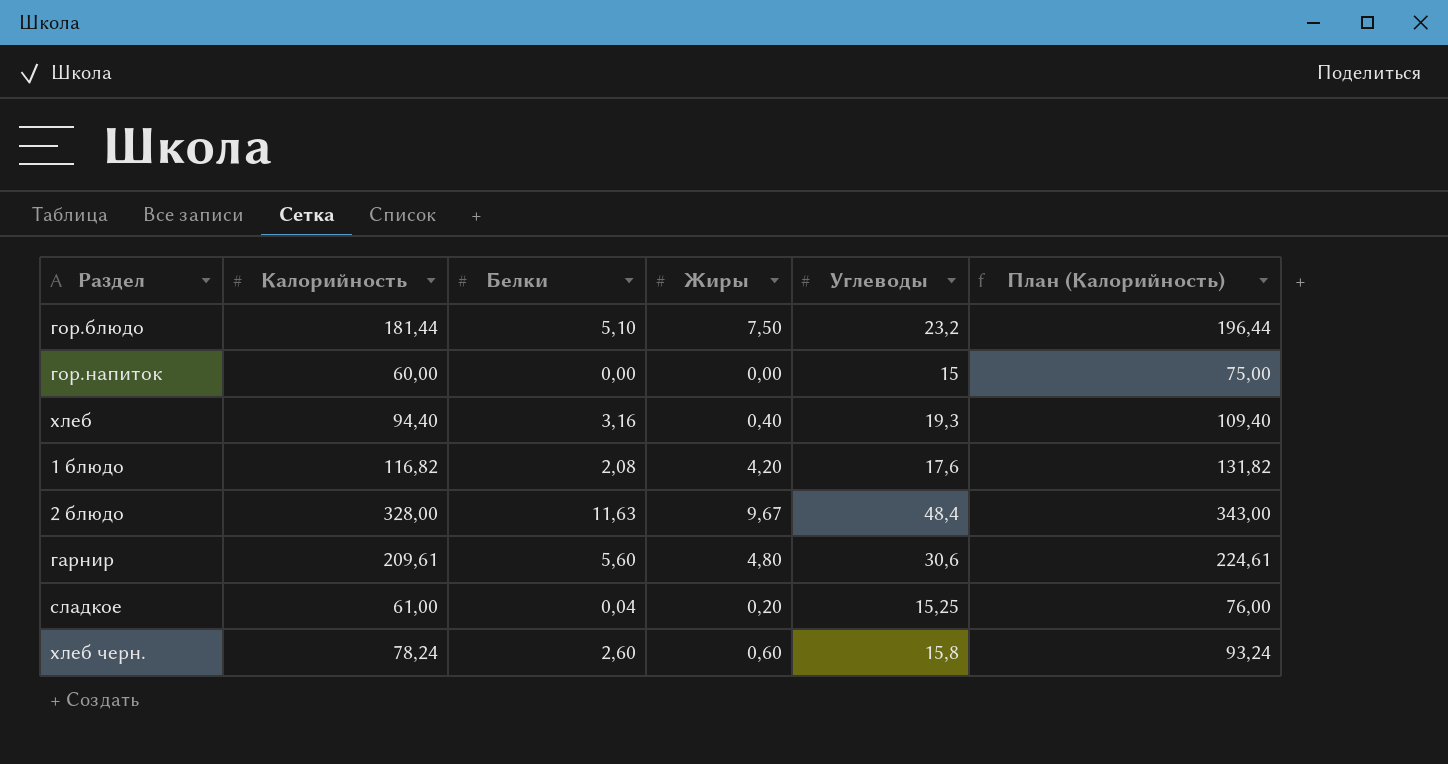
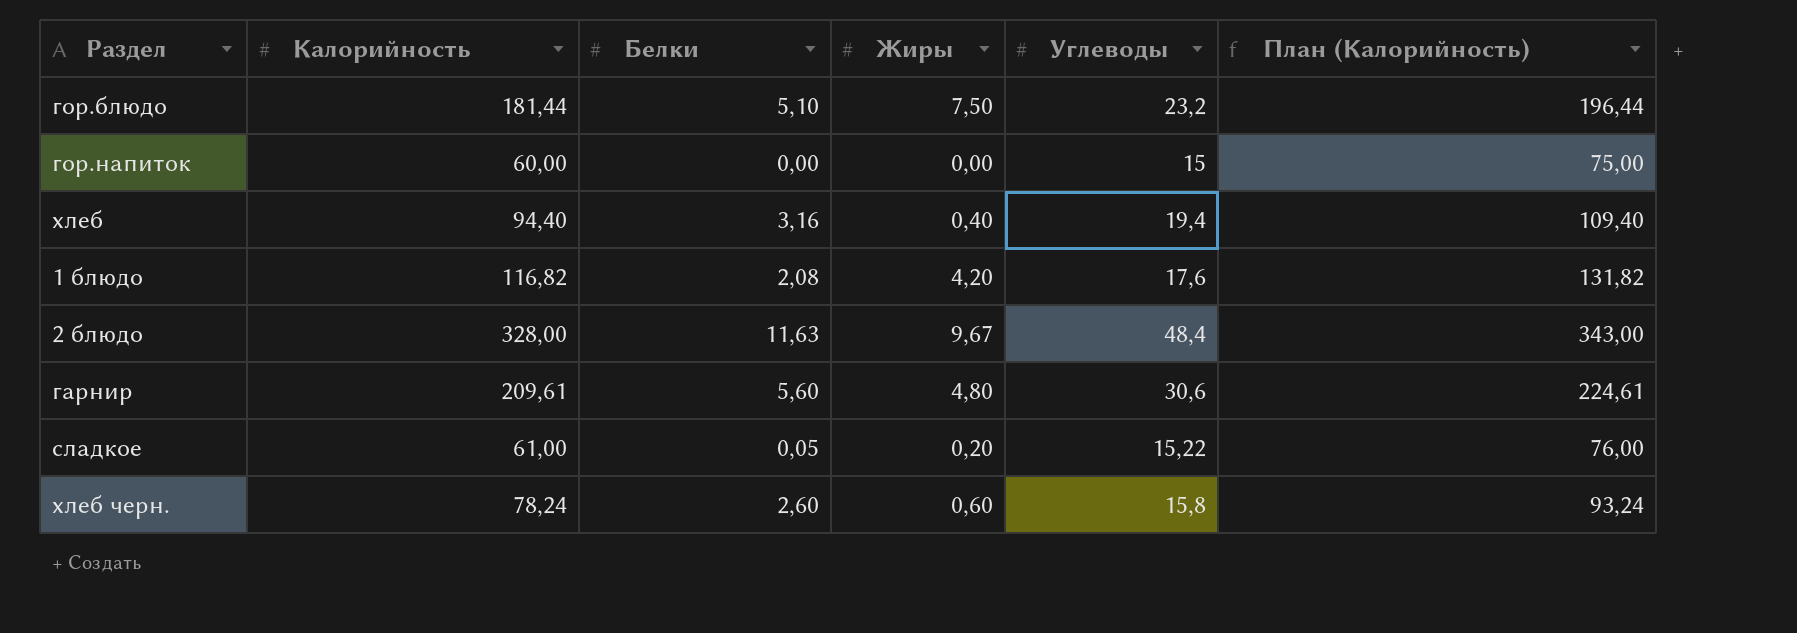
хлеб | Углеводы: 19,3 -> 19,4
сладкое | Белки: 0,04 -> 0,05
сладкое | Углеводы: 15,25 -> 15,22

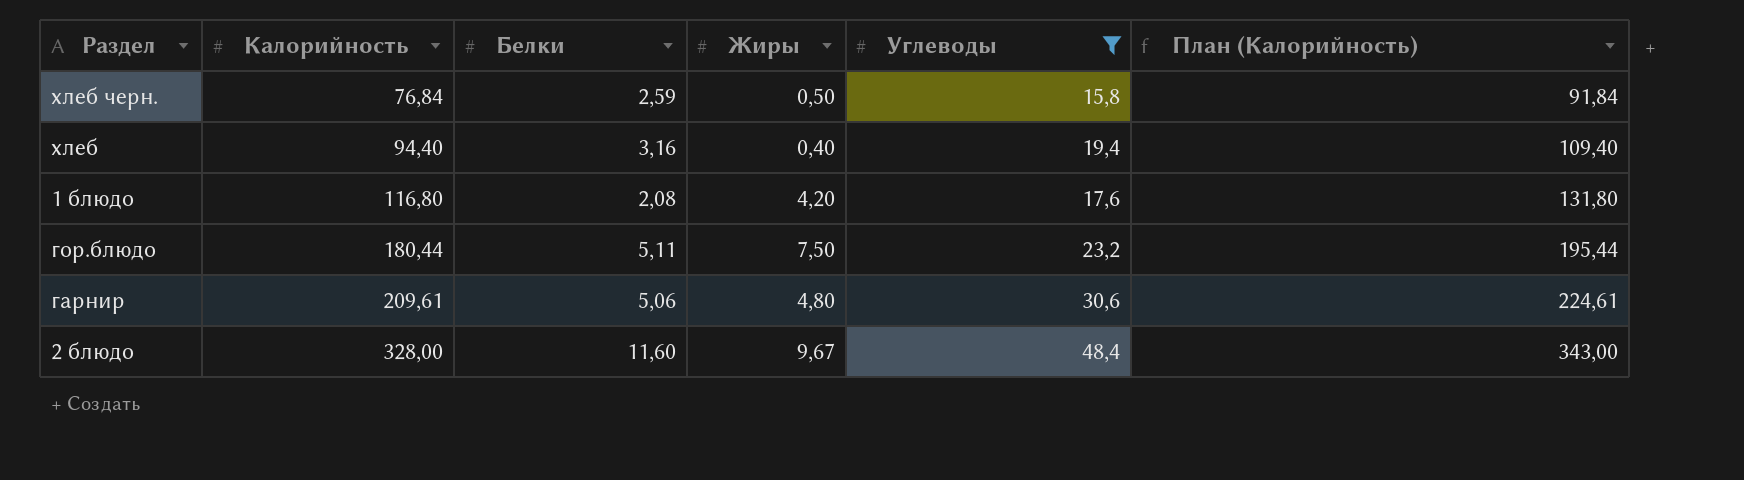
filter: none -> Углеводы >= 15,8
row order: none -> Калорийность ascending
хлеб черн. | Калорийность: 78,24 -> 76,84
хлеб черн. | Белки: 2,60 -> 2,59
хлеб черн. | Жиры: 0,60 -> 0,50
хлеб черн. | План (Калорийность): 93,24 -> 91,84
1 блюдо | Калорийность: 116,82 -> 116,80
1 блюдо | План (Калорийность): 131,82 -> 131,80
гор.блюдо | Калорийность: 181,44 -> 180,44
гор.блюдо | Белки: 5,10 -> 5,11
гор.блюдо | План (Калорийность): 196,44 -> 195,44
гарнир | Белки: 5,60 -> 5,06
2 блюдо | Белки: 11,63 -> 11,60

